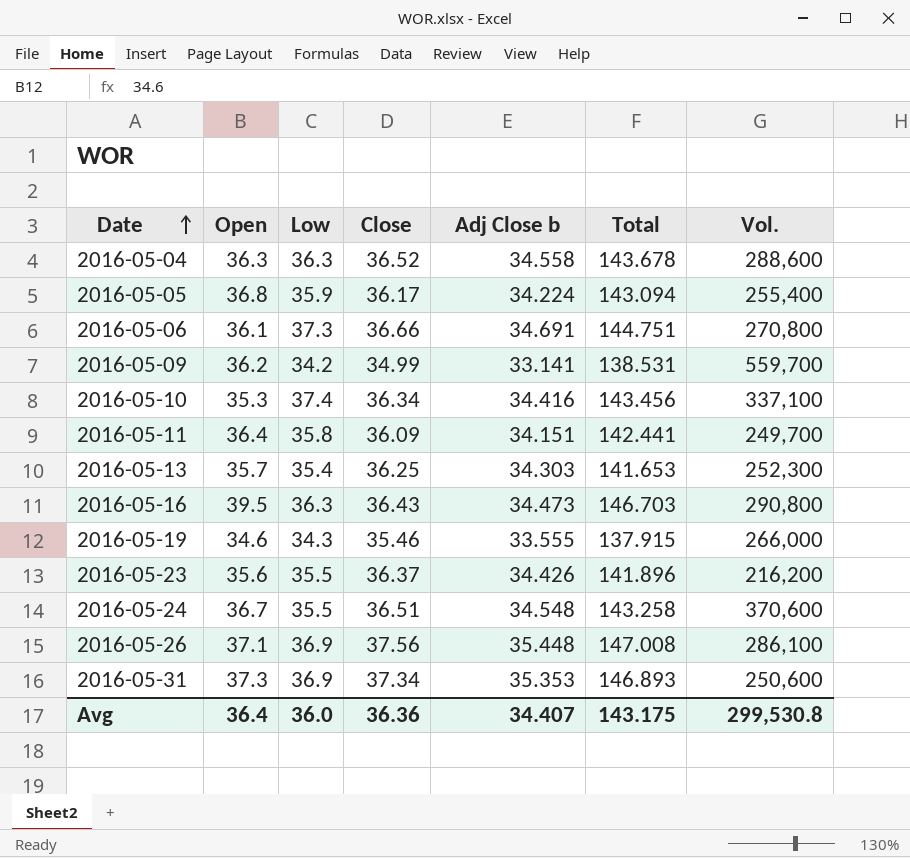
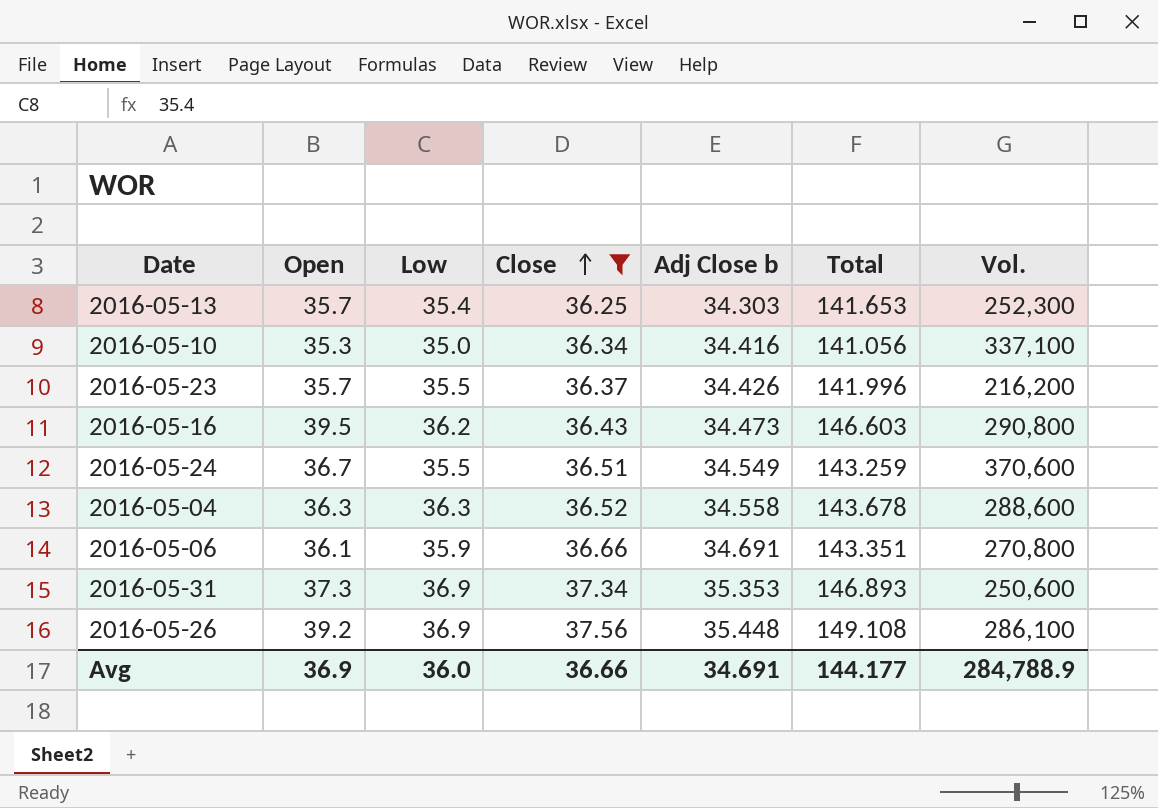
filter: none -> Close >= 36.25
row order: Date ascending -> Close ascending
2016-05-10 | Low: 37.4 -> 35.0
2016-05-10 | Total: 143.456 -> 141.056
2016-05-23 | Open: 35.6 -> 35.7
2016-05-23 | Total: 141.896 -> 141.996
2016-05-16 | Low: 36.3 -> 36.2
2016-05-16 | Total: 146.703 -> 146.603
2016-05-24 | Adj Close b: 34.548 -> 34.549
2016-05-24 | Total: 143.258 -> 143.259
2016-05-06 | Low: 37.3 -> 35.9
2016-05-06 | Total: 144.751 -> 143.351
2016-05-26 | Open: 37.1 -> 39.2
2016-05-26 | Total: 147.008 -> 149.108
Avg | Open: 36.4 -> 36.9
Avg | Close: 36.36 -> 36.66
Avg | Adj Close b: 34.407 -> 34.691
Avg | Total: 143.175 -> 144.177
Avg | Vol.: 299,530.8 -> 284,788.9

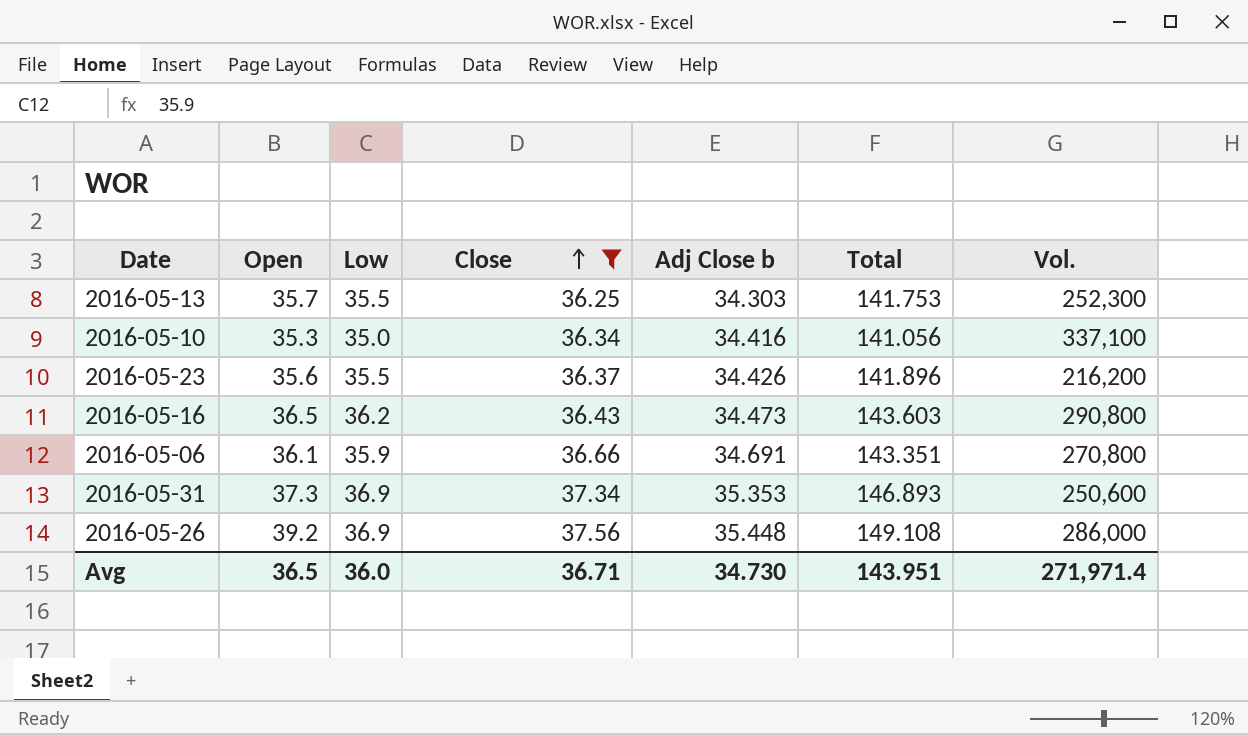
row 2016-05-24: 36.7 | 35.5 | 36.51 | 34.549 | 143.259 | 370,600 -> none
row 2016-05-04: 36.3 | 36.3 | 36.52 | 34.558 | 143.678 | 288,600 -> none
2016-05-13 | Low: 35.4 -> 35.5
2016-05-13 | Total: 141.653 -> 141.753
2016-05-23 | Open: 35.7 -> 35.6
2016-05-23 | Total: 141.996 -> 141.896
2016-05-16 | Open: 39.5 -> 36.5
2016-05-16 | Total: 146.603 -> 143.603
2016-05-26 | Vol.: 286,100 -> 286,000
Avg | Open: 36.9 -> 36.5
Avg | Close: 36.66 -> 36.71
Avg | Adj Close b: 34.691 -> 34.730
Avg | Total: 144.177 -> 143.951
Avg | Vol.: 284,788.9 -> 271,971.4

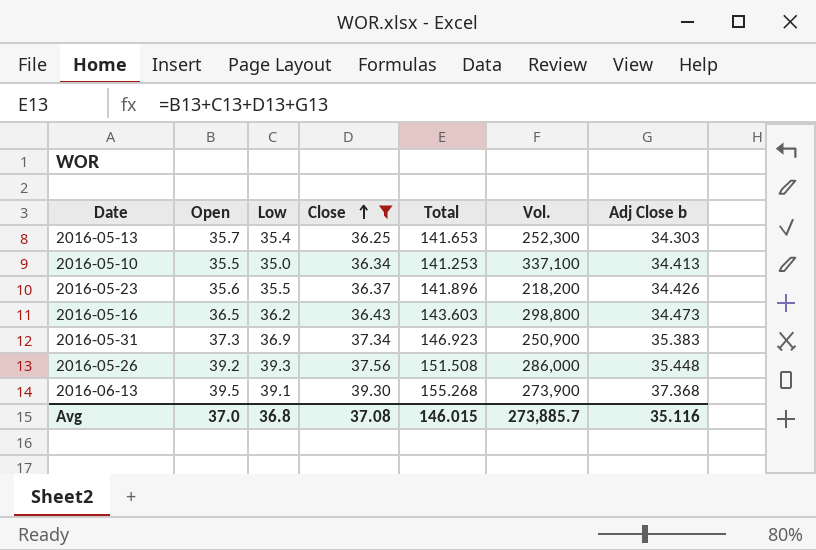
column Adj Close b | position: 5 -> 7
row 2016-05-06: 36.1 | 35.9 | 36.66 | 34.691 | 143.351 | 270,800 -> none
2016-05-13 | Low: 35.5 -> 35.4
2016-05-13 | Total: 141.753 -> 141.653
2016-05-10 | Open: 35.3 -> 35.5
2016-05-10 | Total: 141.056 -> 141.253
2016-05-10 | Adj Close b: 34.416 -> 34.413
2016-05-23 | Vol.: 216,200 -> 218,200
2016-05-16 | Vol.: 290,800 -> 298,800
2016-05-31 | Total: 146.893 -> 146.923
2016-05-31 | Vol.: 250,600 -> 250,900
2016-05-31 | Adj Close b: 35.353 -> 35.383
2016-05-26 | Low: 36.9 -> 39.3
2016-05-26 | Total: 149.108 -> 151.508
row 2016-06-13: none -> 39.5 | 39.1 | 39.30 | 155.268 | 273,900 | 37.368
Avg | Open: 36.5 -> 37.0
Avg | Low: 36.0 -> 36.8
Avg | Close: 36.71 -> 37.08
Avg | Total: 143.951 -> 146.015
Avg | Vol.: 271,971.4 -> 273,885.7
Avg | Adj Close b: 34.730 -> 35.116

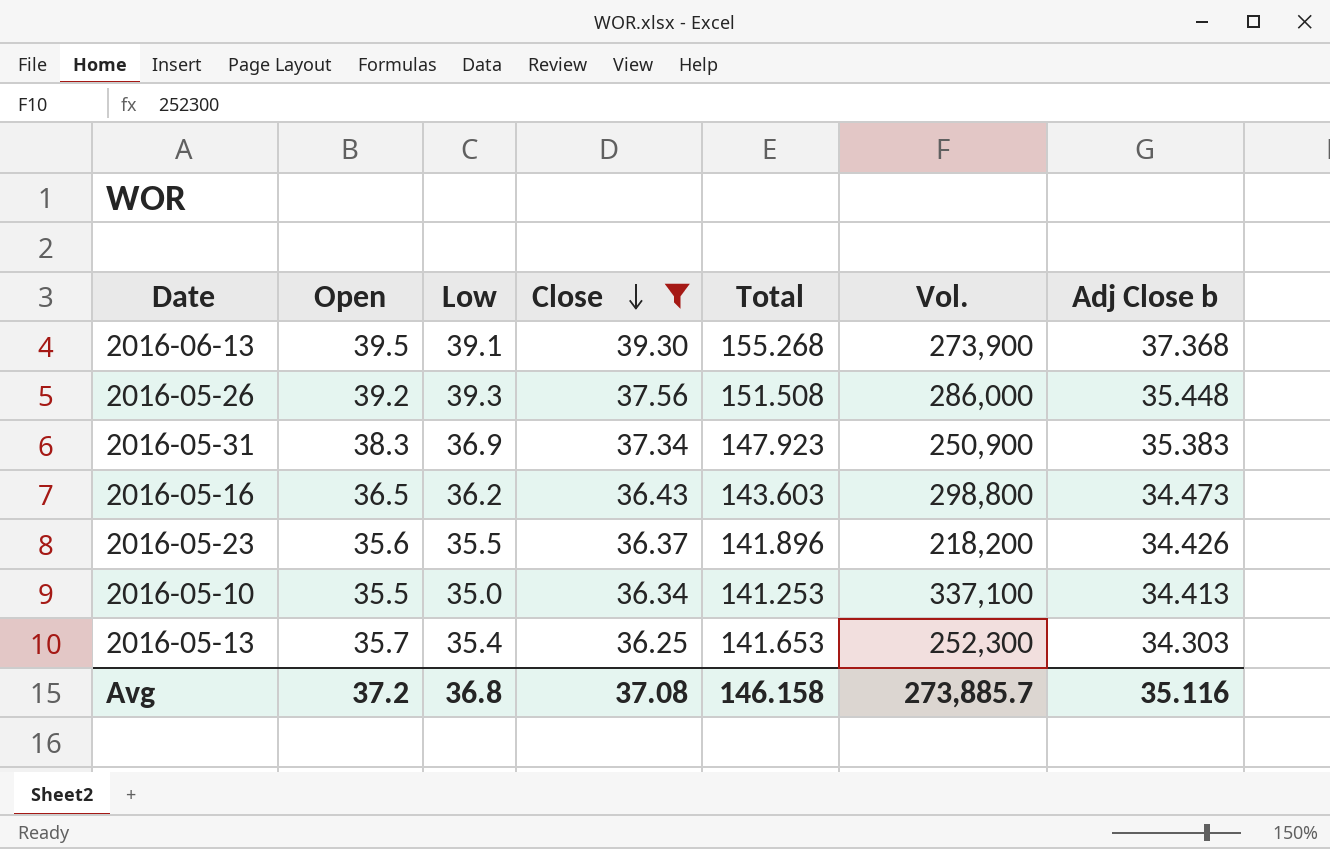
row order: Close ascending -> Close descending
2016-05-31 | Open: 37.3 -> 38.3
2016-05-31 | Total: 146.923 -> 147.923
Avg | Open: 37.0 -> 37.2
Avg | Total: 146.015 -> 146.158

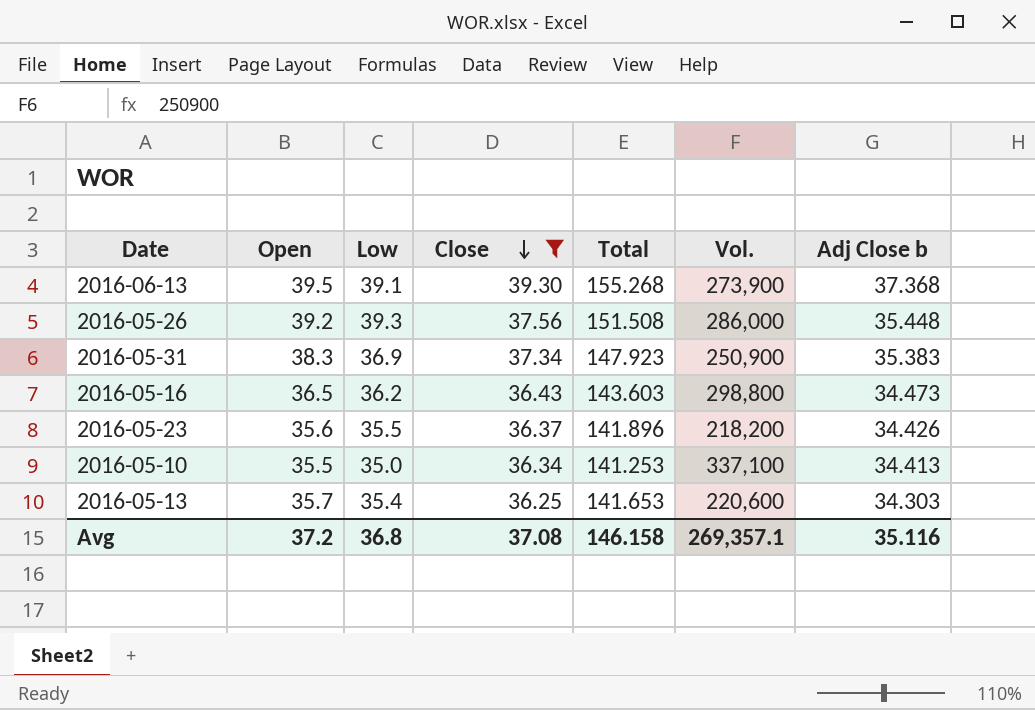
2016-05-13 | Vol.: 252,300 -> 220,600
Avg | Vol.: 273,885.7 -> 269,357.1

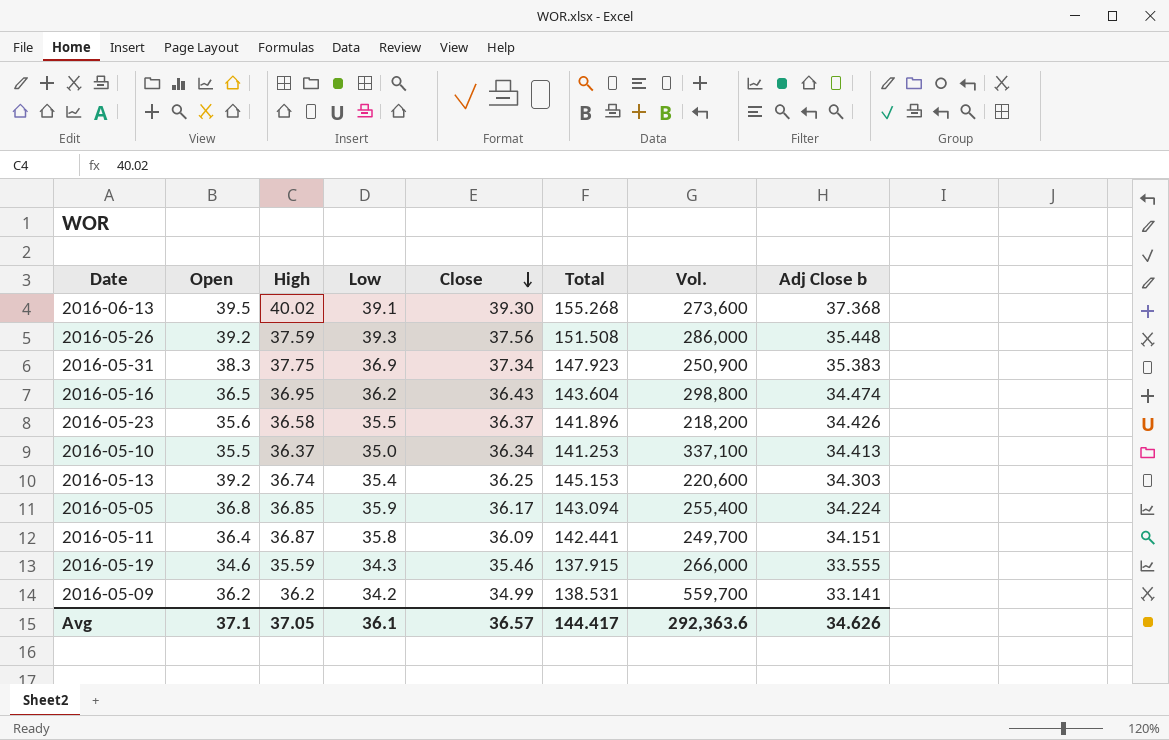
filter: Close >= 36.25 -> none
column High | position: none -> 3
2016-06-13 | Vol.: 273,900 -> 273,600
2016-05-16 | Total: 143.603 -> 143.604
2016-05-16 | Adj Close b: 34.473 -> 34.474
2016-05-13 | Open: 35.7 -> 39.2
2016-05-13 | Total: 141.653 -> 145.153
Avg | Open: 37.2 -> 37.1
Avg | Low: 36.8 -> 36.1
Avg | Close: 37.08 -> 36.57
Avg | Total: 146.158 -> 144.417
Avg | Vol.: 269,357.1 -> 292,363.6
Avg | Adj Close b: 35.116 -> 34.626

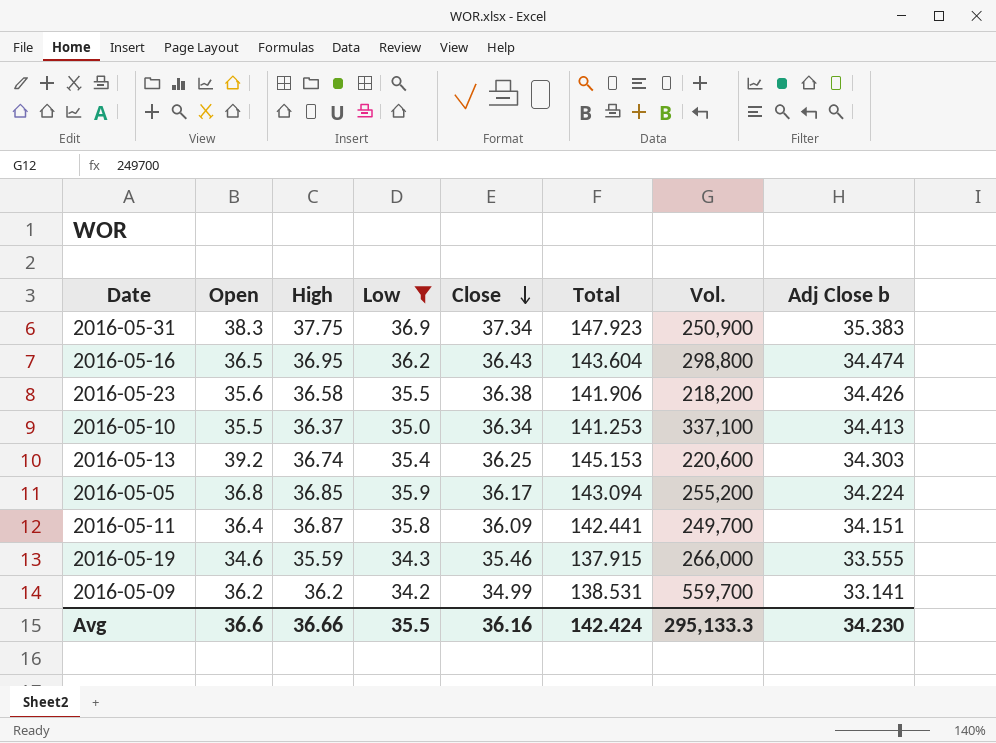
filter: none -> Low <= 36.9
2016-05-23 | Close: 36.37 -> 36.38
2016-05-23 | Total: 141.896 -> 141.906
2016-05-05 | Vol.: 255,400 -> 255,200
Avg | Open: 37.1 -> 36.6
Avg | High: 37.05 -> 36.66
Avg | Low: 36.1 -> 35.5
Avg | Close: 36.57 -> 36.16
Avg | Total: 144.417 -> 142.424
Avg | Vol.: 292,363.6 -> 295,133.3
Avg | Adj Close b: 34.626 -> 34.230

